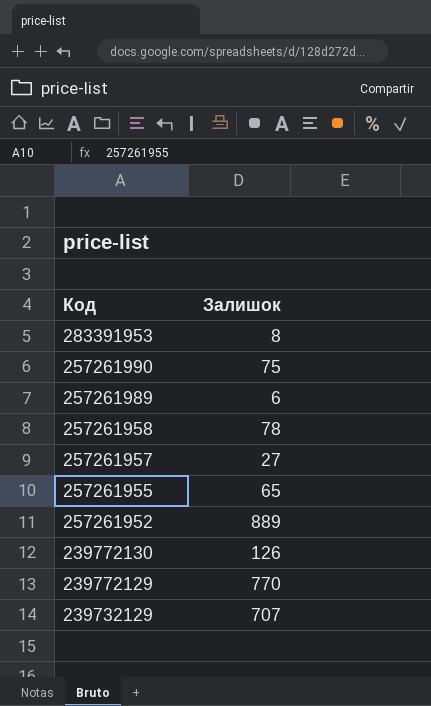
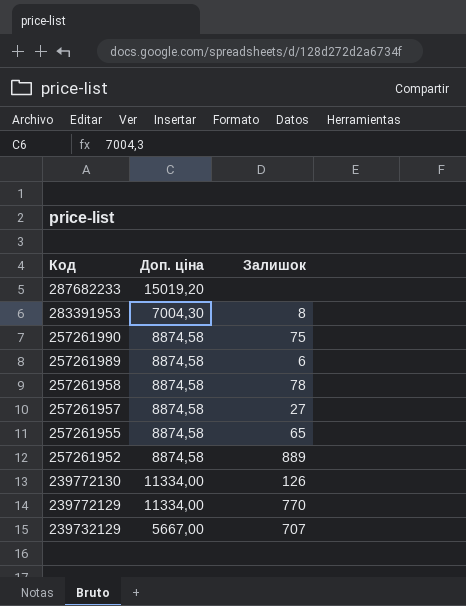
column Доп. ціна | position: none -> 2
row 287682233: none -> 15019,20 | none

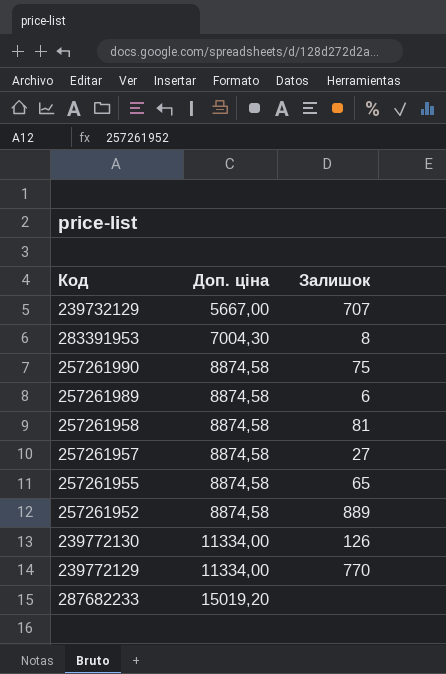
row order: Код descending -> Доп. ціна ascending
257261958 | Залишок: 78 -> 81

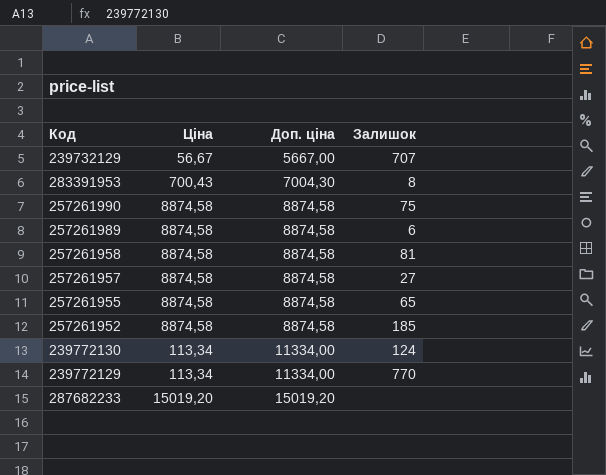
column Ціна | position: none -> 2
257261952 | Залишок: 889 -> 185
239772130 | Залишок: 126 -> 124

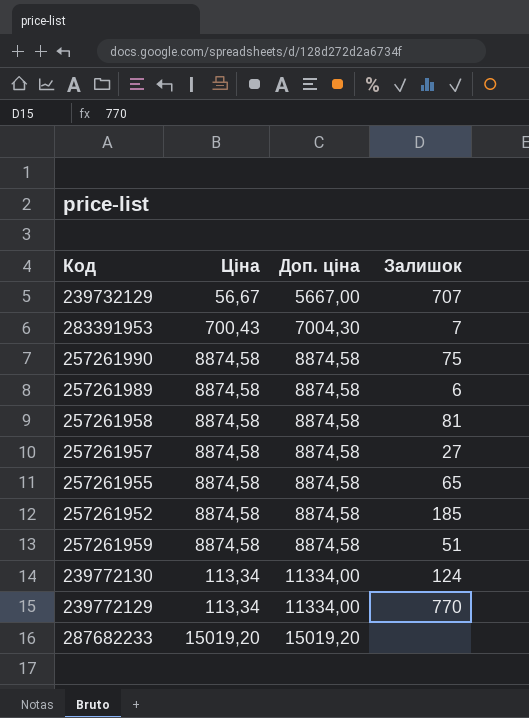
283391953 | Залишок: 8 -> 7
row 257261959: none -> 8874,58 | 8874,58 | 51

